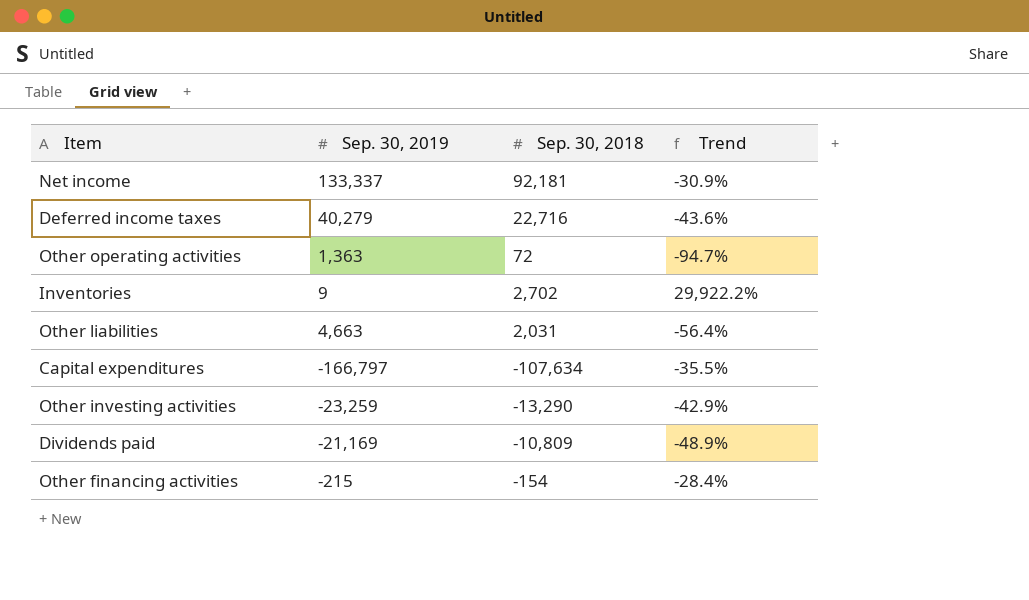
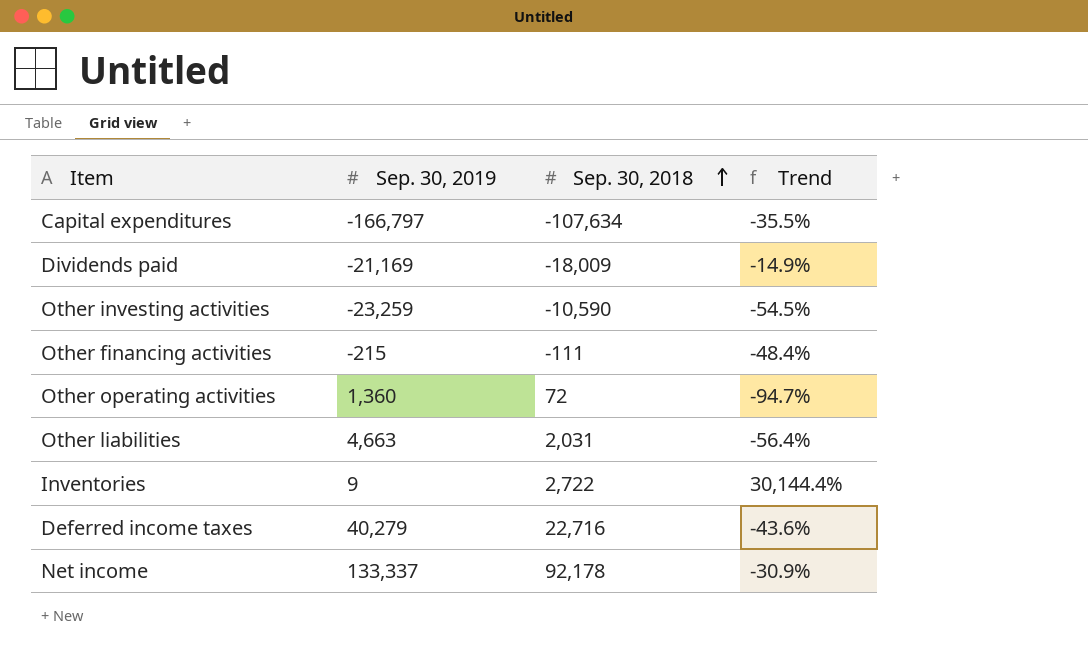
row order: none -> Sep. 30, 2018 ascending
Dividends paid | Sep. 30, 2018: -10,809 -> -18,009
Dividends paid | Trend: -48.9% -> -14.9%
Other investing activities | Sep. 30, 2018: -13,290 -> -10,590
Other investing activities | Trend: -42.9% -> -54.5%
Other financing activities | Sep. 30, 2018: -154 -> -111
Other financing activities | Trend: -28.4% -> -48.4%
Other operating activities | Sep. 30, 2019: 1,363 -> 1,360
Inventories | Sep. 30, 2018: 2,702 -> 2,722
Inventories | Trend: 29,922.2% -> 30,144.4%
Net income | Sep. 30, 2018: 92,181 -> 92,178

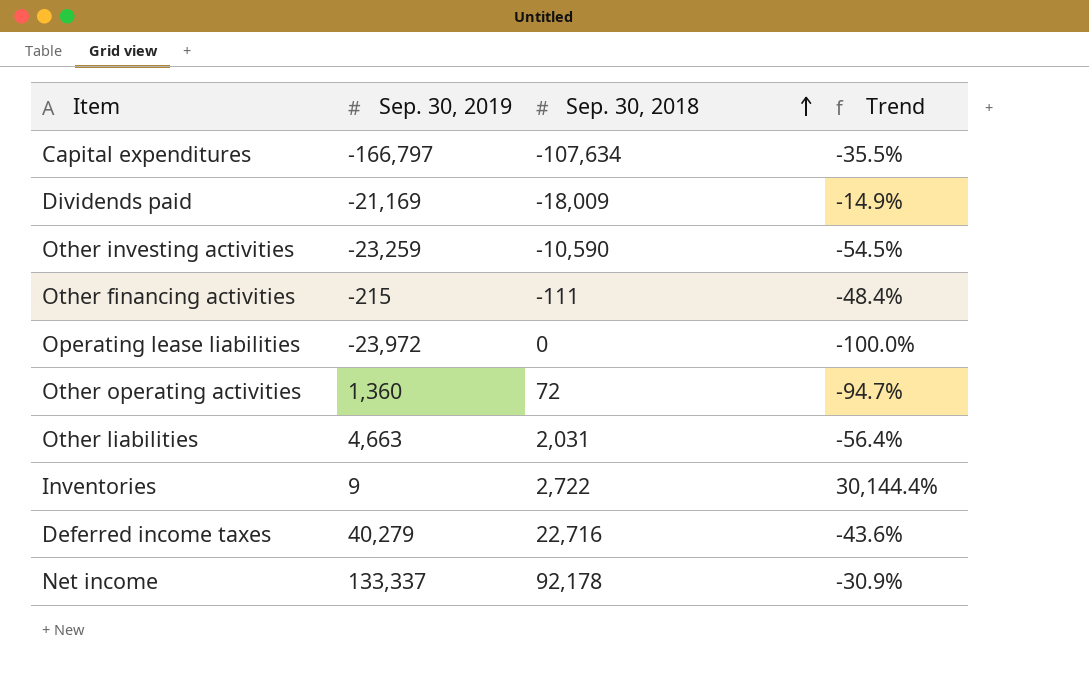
row Operating lease liabilities: none -> -23,972 | 0 | -100.0%

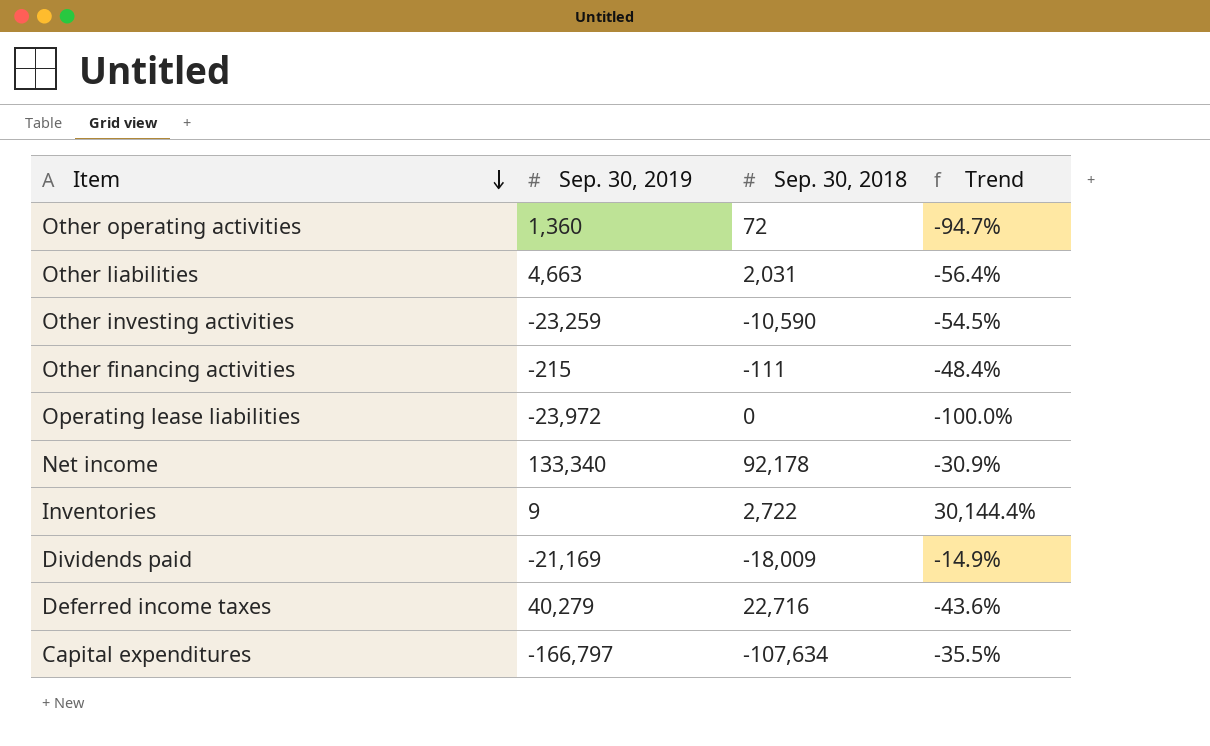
row order: Sep. 30, 2018 ascending -> Item descending
Net income | Sep. 30, 2019: 133,337 -> 133,340

